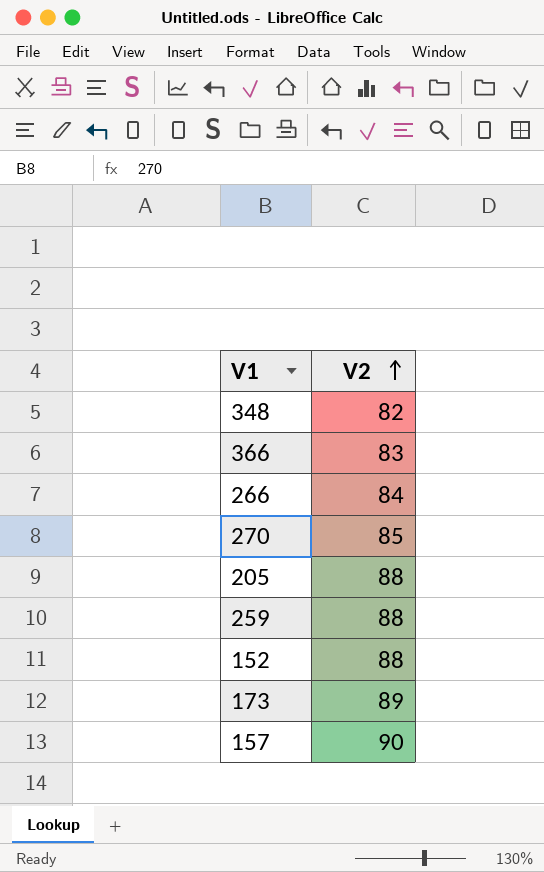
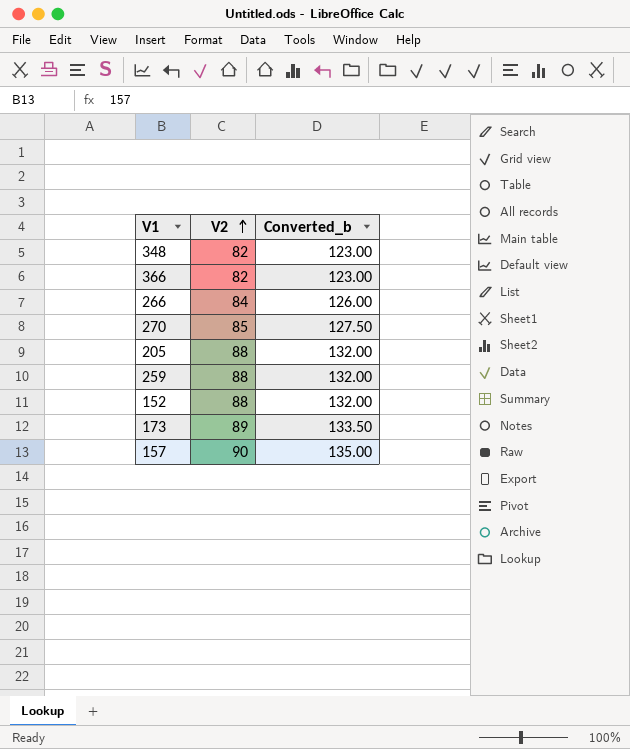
column Converted_b | formula: none -> [V2] * 1.5
366 | V2: 83 -> 82

